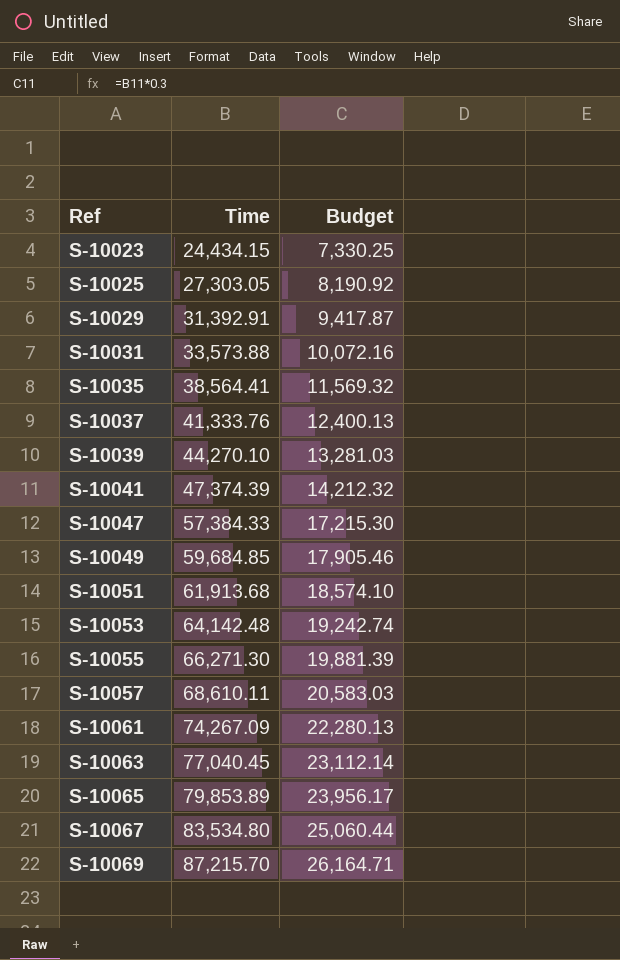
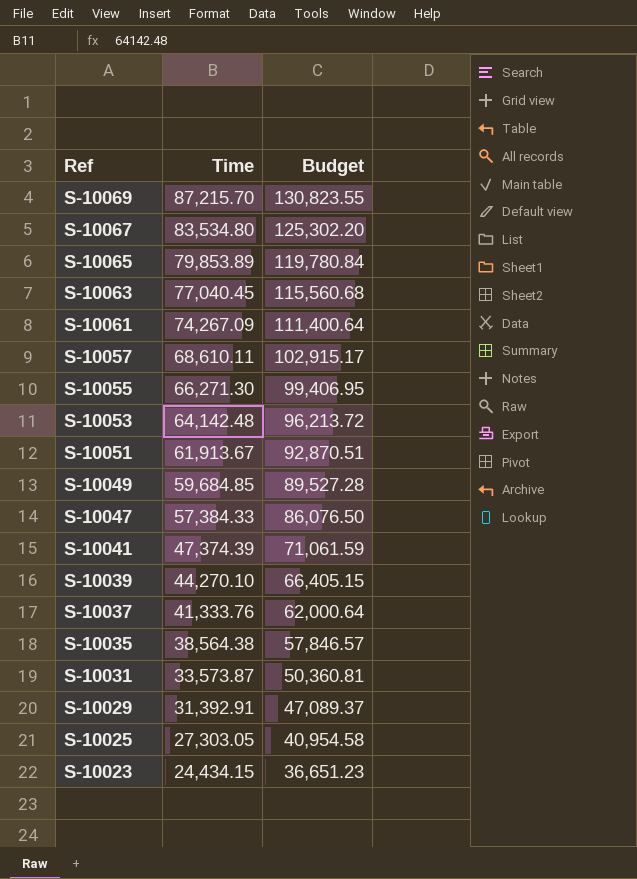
row order: Ref ascending -> Ref descending
column Budget | formula: [Time] * 0.3 -> [Time] * 1.5
S-10051 | Time: 61,913.68 -> 61,913.67
S-10035 | Time: 38,564.41 -> 38,564.38
S-10031 | Time: 33,573.88 -> 33,573.87

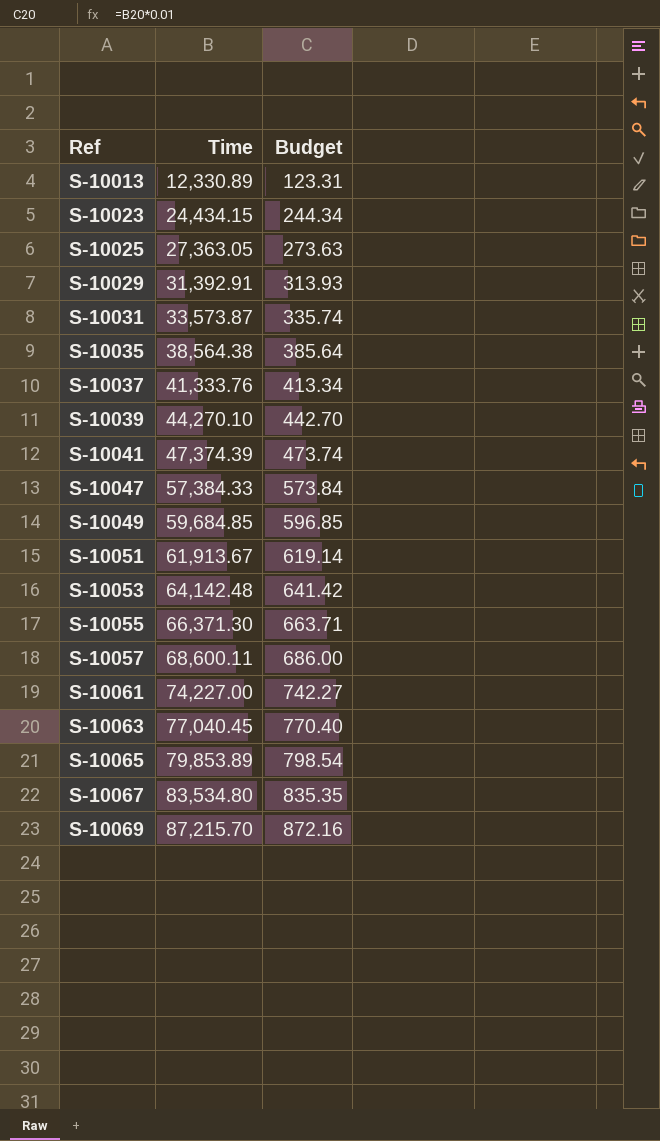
row order: Ref descending -> Ref ascending
column Budget | formula: [Time] * 1.5 -> [Time] * 0.01
row S-10013: none -> 12,330.89 | 123.31
S-10025 | Time: 27,303.05 -> 27,363.05
S-10055 | Time: 66,271.30 -> 66,371.30
S-10057 | Time: 68,610.11 -> 68,600.11
S-10061 | Time: 74,267.09 -> 74,227.00

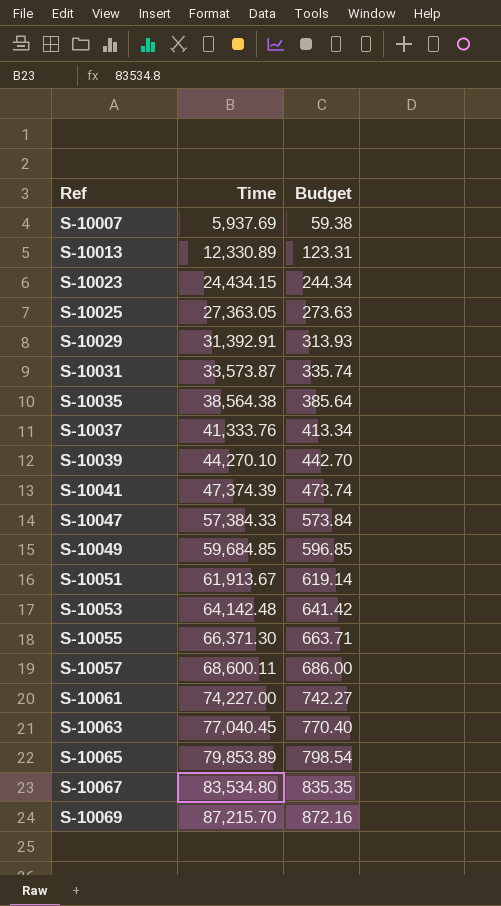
row S-10007: none -> 5,937.69 | 59.38

